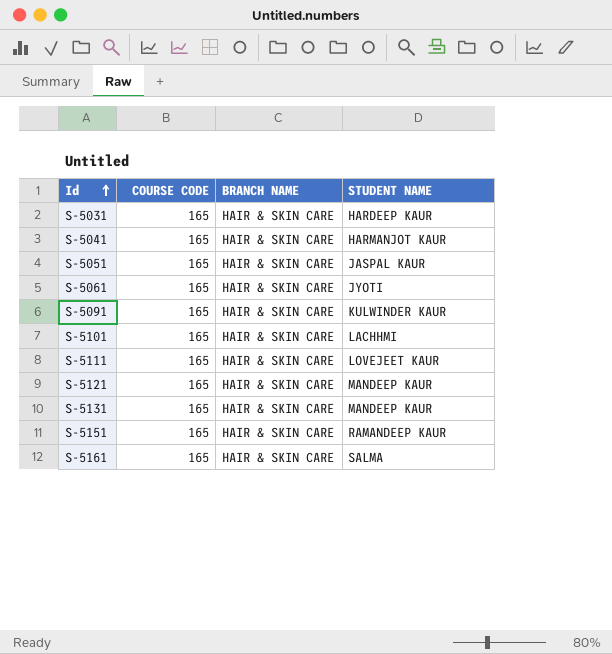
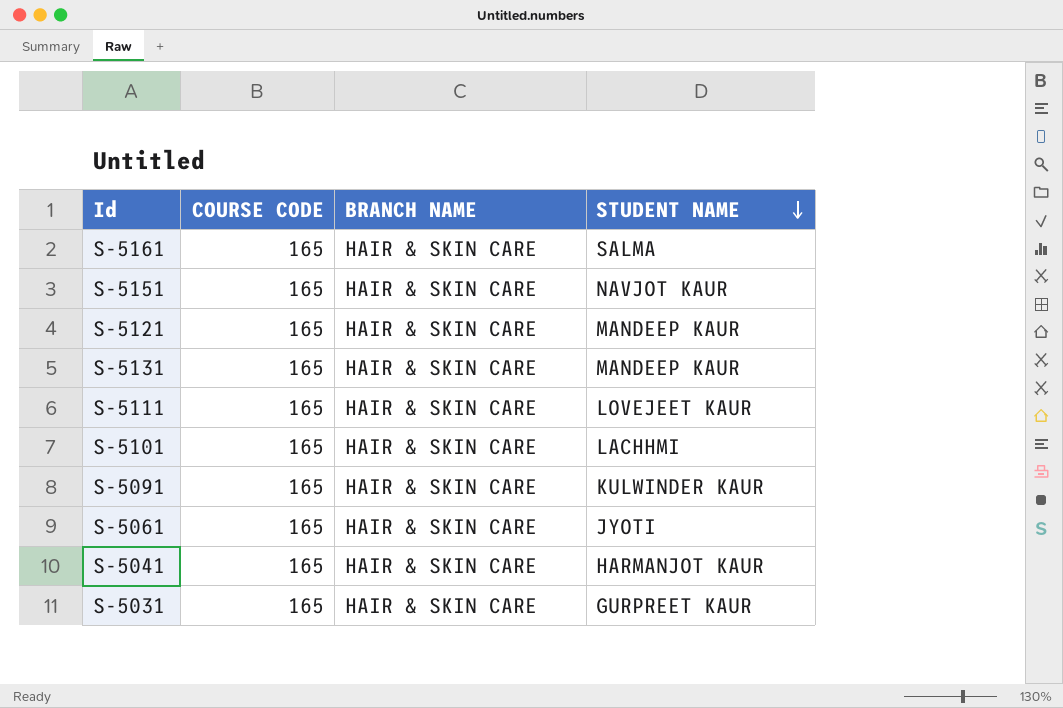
row order: Id ascending -> STUDENT NAME descending
row S-5051: 165 | HAIR & SKIN CARE | JASPAL KAUR -> none
S-5151 | STUDENT NAME: RAMANDEEP KAUR -> NAVJOT KAUR
S-5031 | STUDENT NAME: HARDEEP KAUR -> GURPREET KAUR

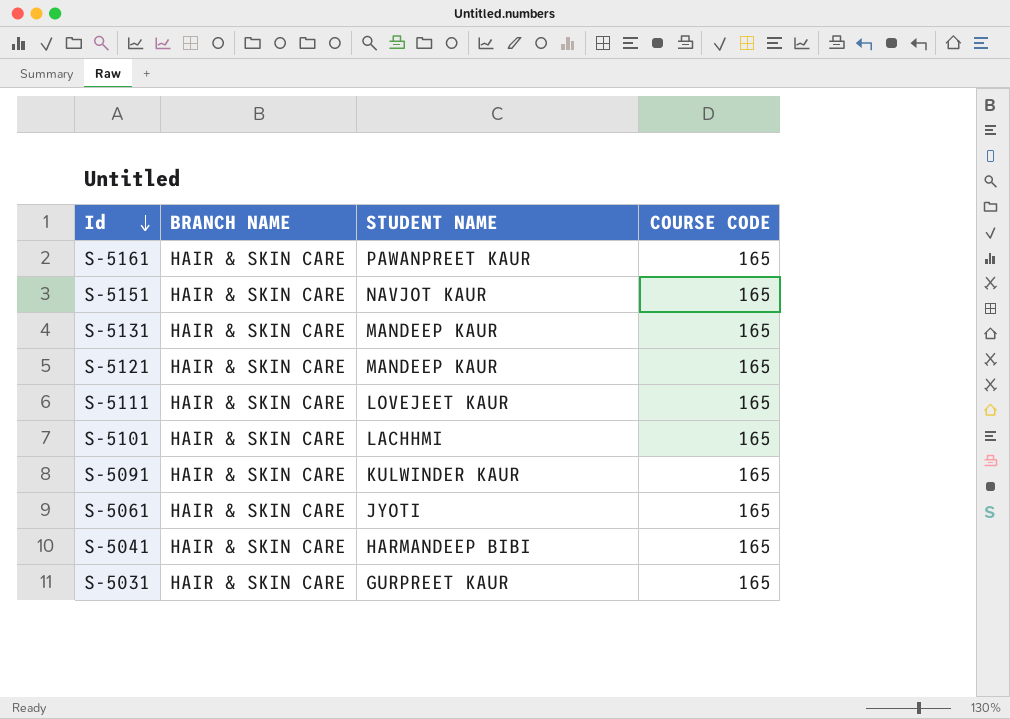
row order: STUDENT NAME descending -> Id descending
column COURSE CODE | position: 2 -> 4
S-5161 | STUDENT NAME: SALMA -> PAWANPREET KAUR
S-5041 | STUDENT NAME: HARMANJOT KAUR -> HARMANDEEP BIBI

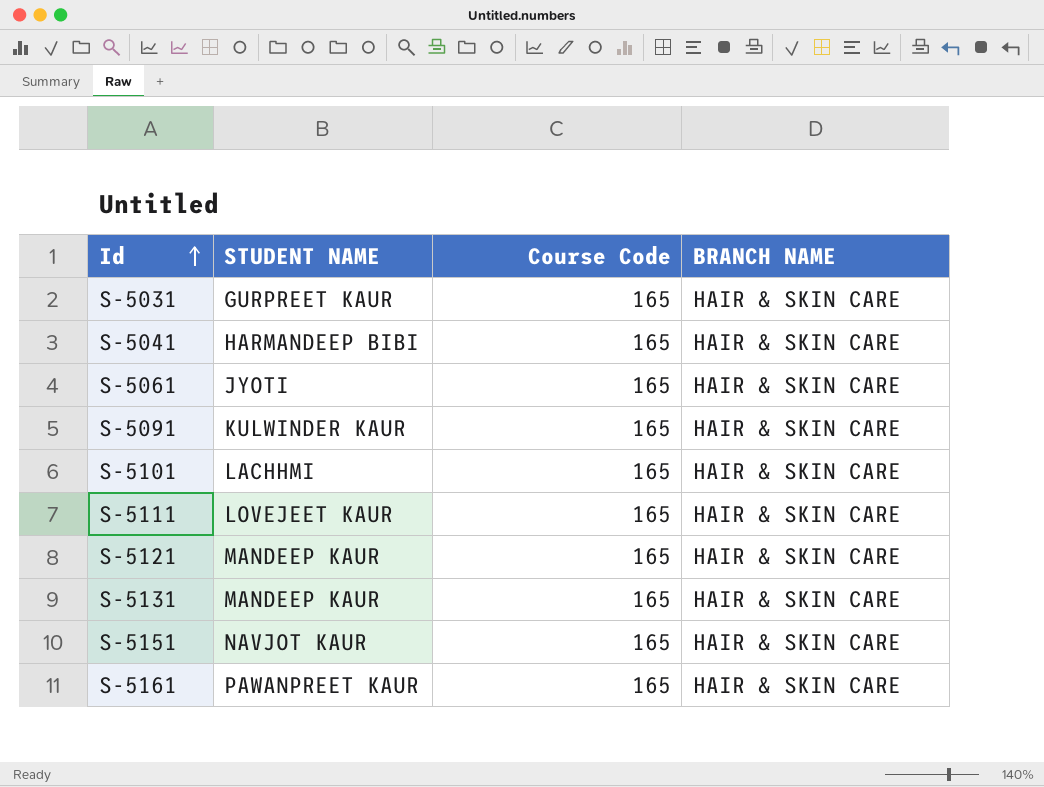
row order: Id descending -> Id ascending
column name: COURSE CODE -> Course Code
column BRANCH NAME | position: 2 -> 4

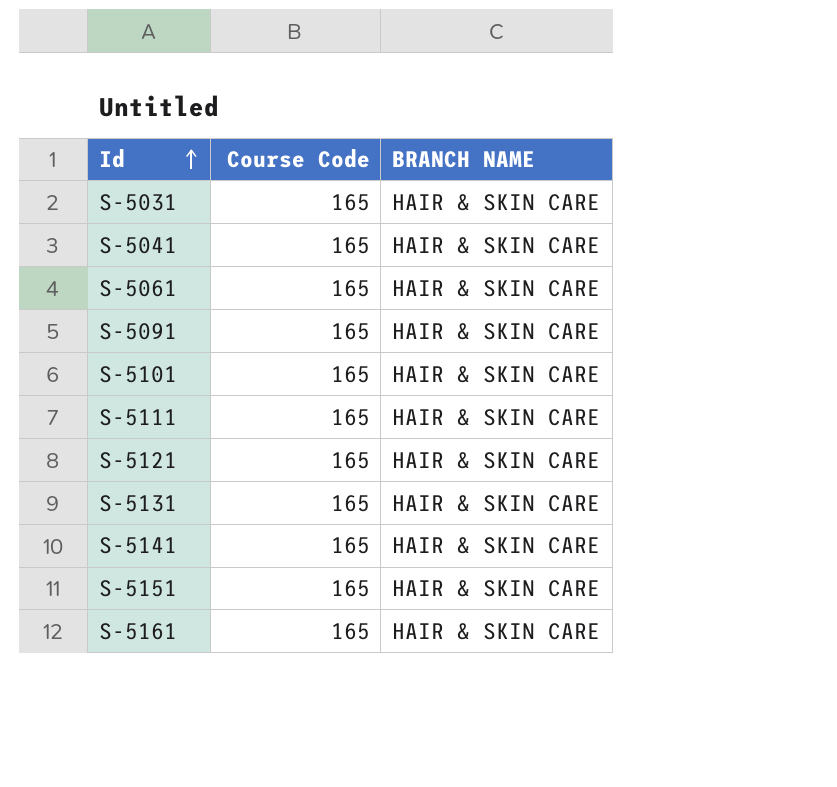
column STUDENT NAME | position: 2 -> none
row S-5141: none -> 165 | HAIR & SKIN CARE

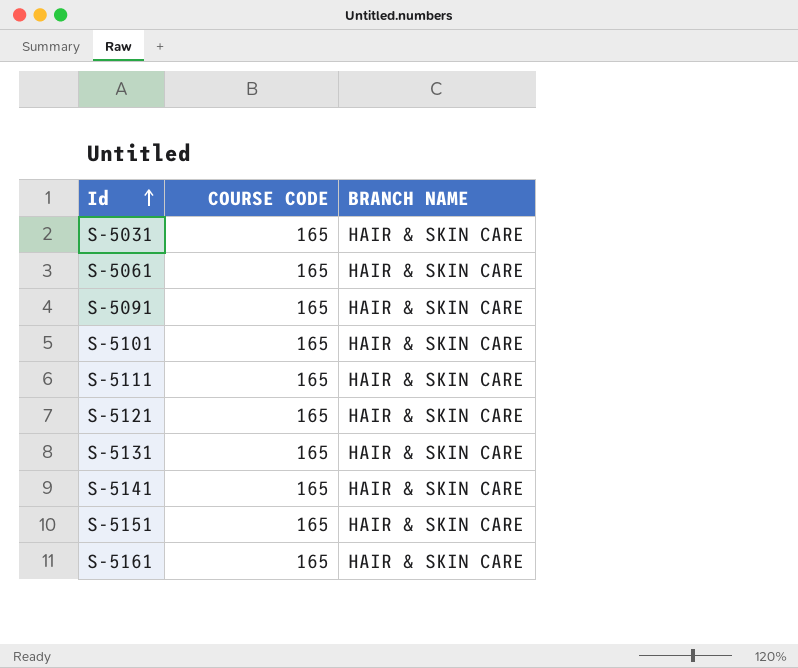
column name: Course Code -> COURSE CODE
row S-5041: 165 | HAIR & SKIN CARE -> none

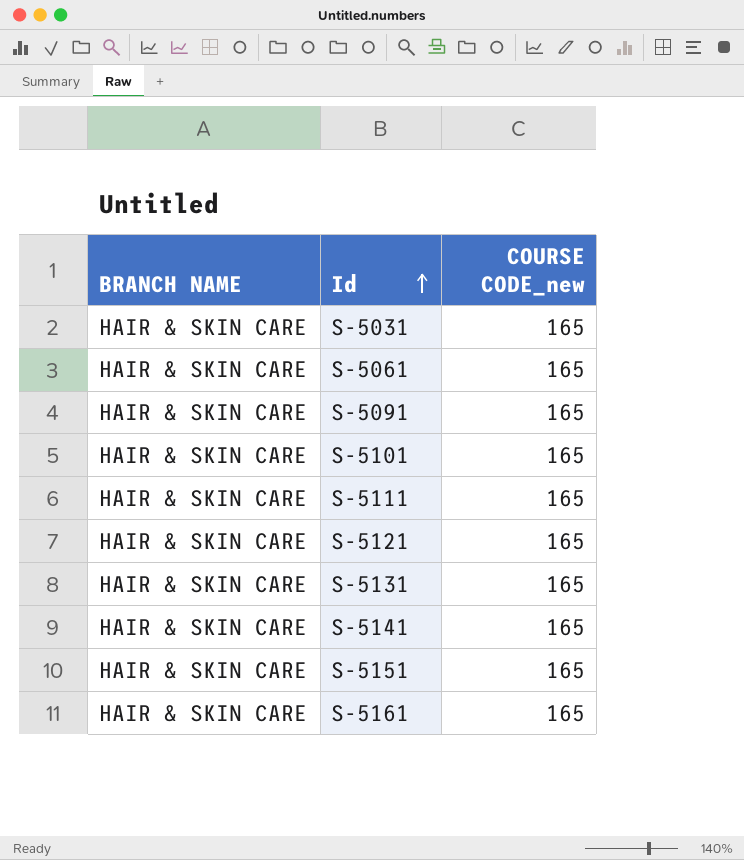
column BRANCH NAME | position: 3 -> 1
column name: COURSE CODE -> COURSE CODE_new

